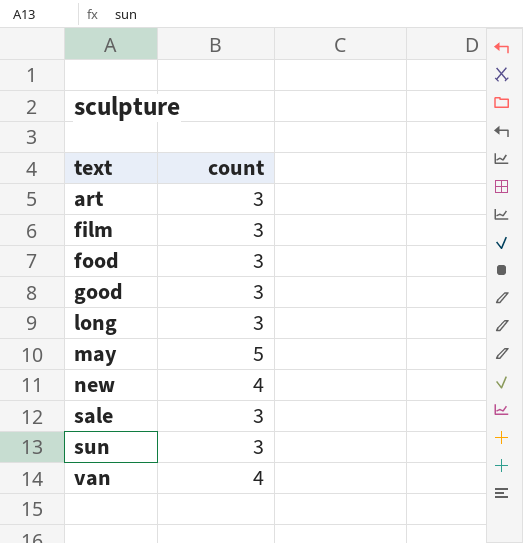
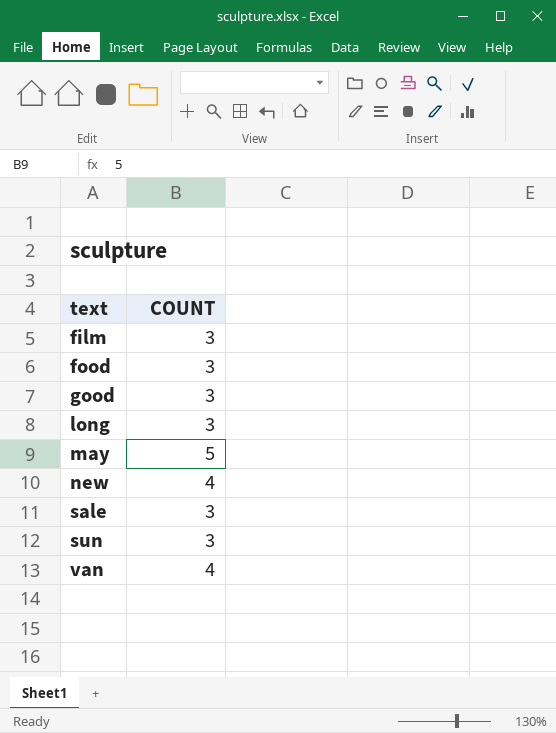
column name: count -> COUNT
row art: 3 -> none

